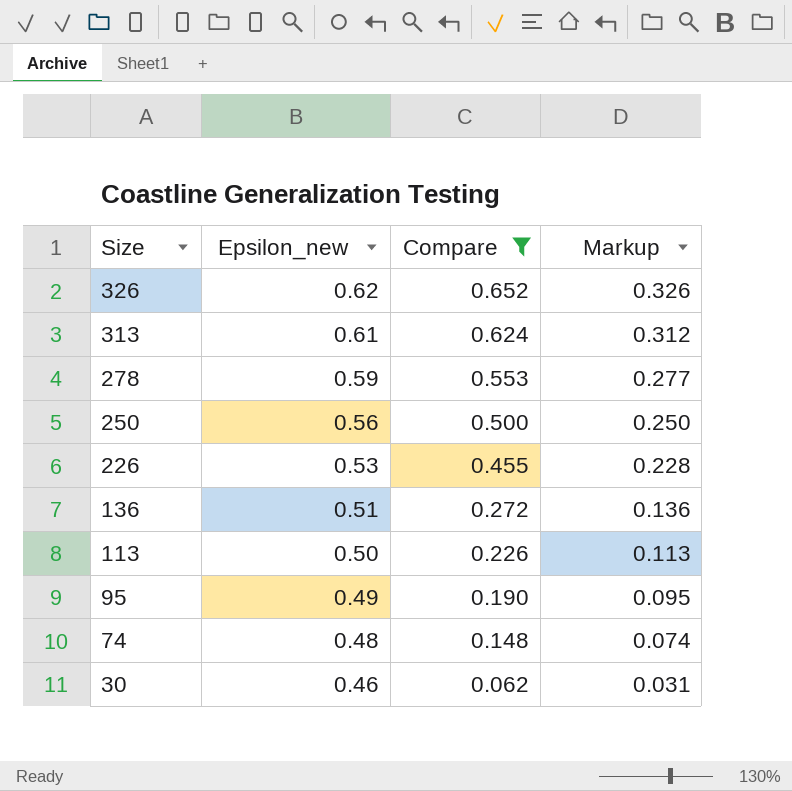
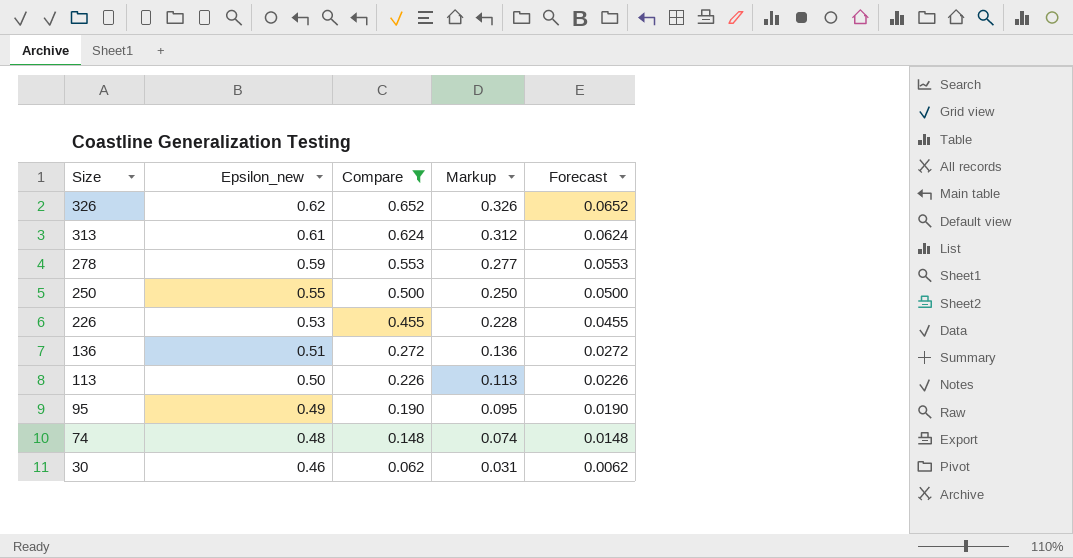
column Forecast | formula: none -> [Compare] * 0.1
250 | Epsilon_new: 0.56 -> 0.55

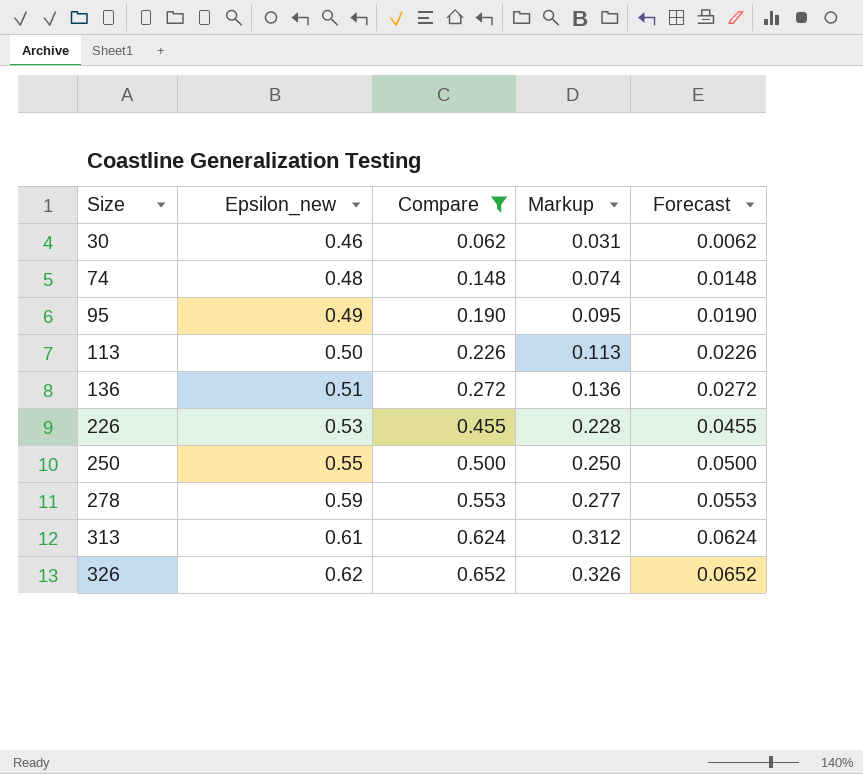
row order: Size descending -> Size ascending

